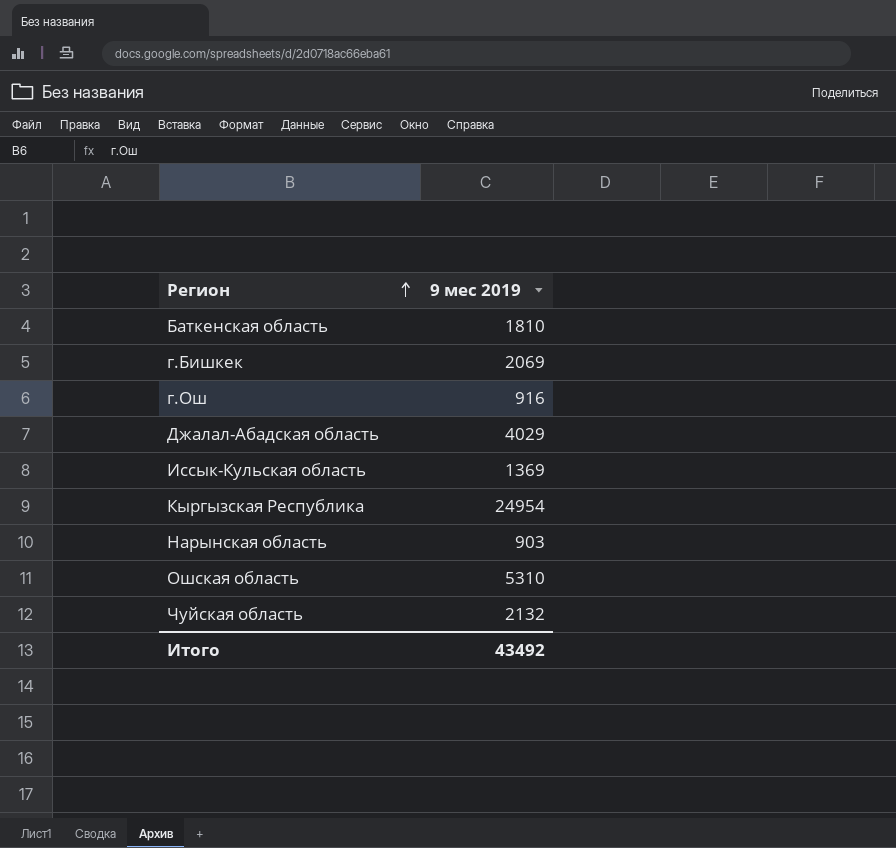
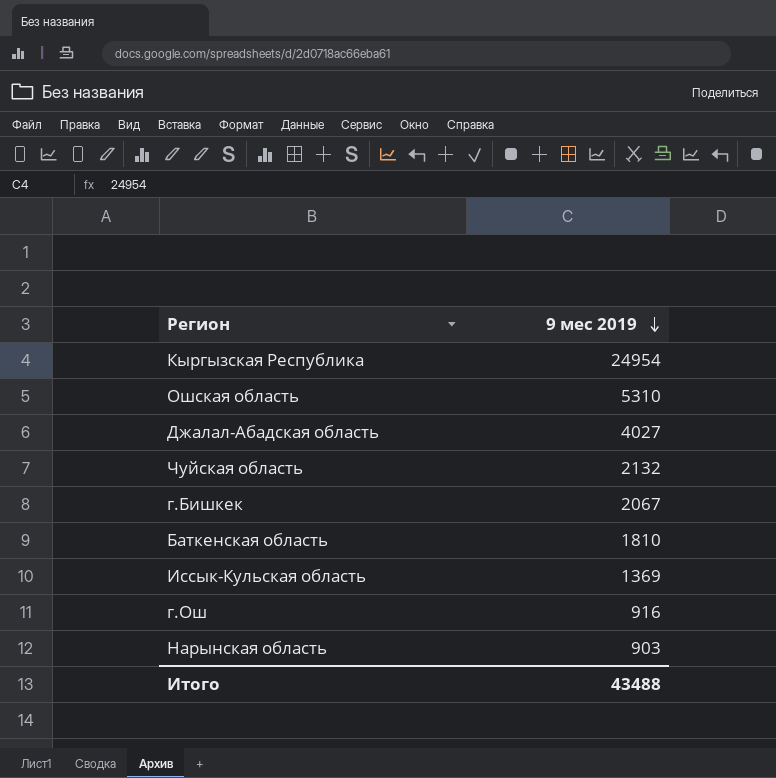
row order: Регион ascending -> 9 мес 2019 descending
Джалал-Абадская область | 9 мес 2019: 4029 -> 4027
г.Бишкек | 9 мес 2019: 2069 -> 2067
Итого | 9 мес 2019: 43492 -> 43488

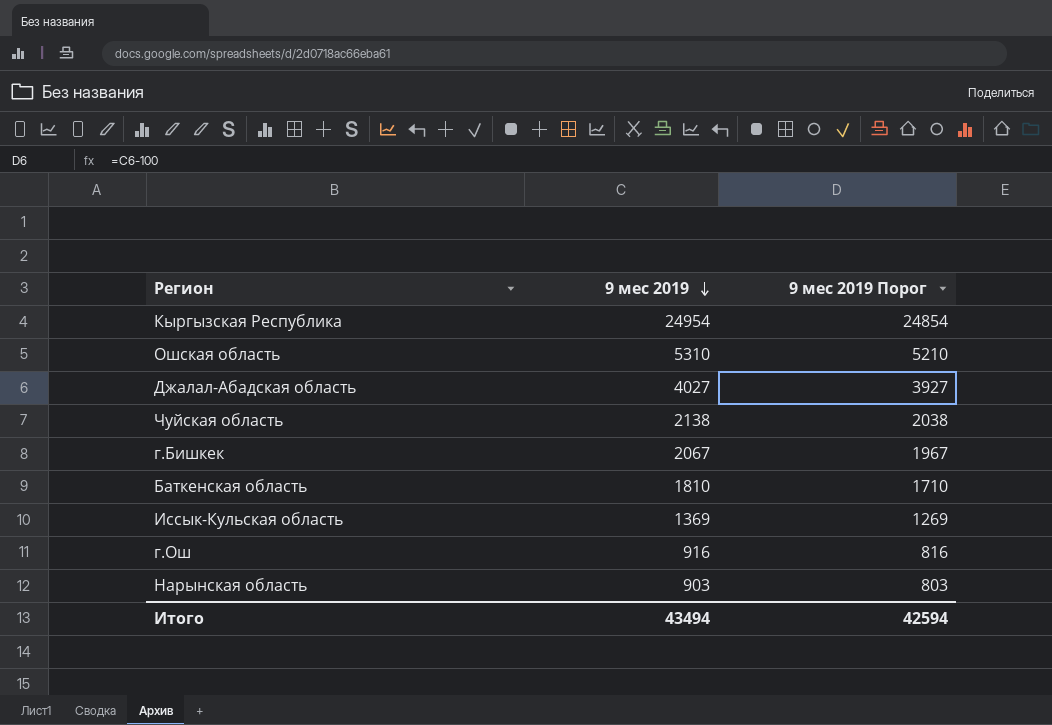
column 9 мес 2019 Порог | formula: none -> [9 мес 2019] - 100
Чуйская область | 9 мес 2019: 2132 -> 2138
Итого | 9 мес 2019: 43488 -> 43494

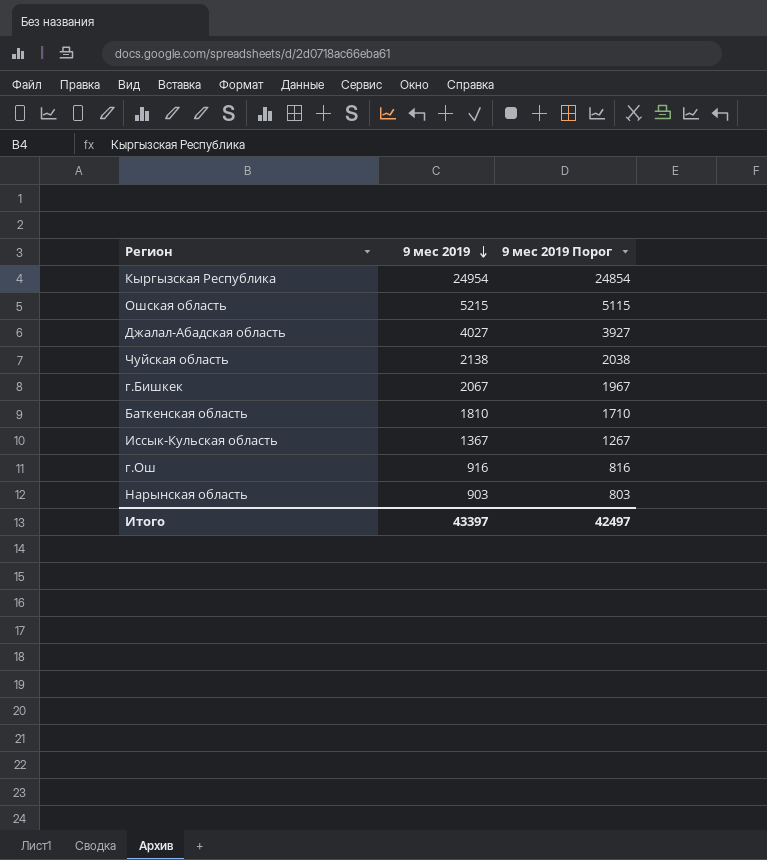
Ошская область | 9 мес 2019: 5310 -> 5215
Ошская область | 9 мес 2019 Порог: 5210 -> 5115
Иссык-Кульская область | 9 мес 2019: 1369 -> 1367
Иссык-Кульская область | 9 мес 2019 Порог: 1269 -> 1267
Итого | 9 мес 2019: 43494 -> 43397
Итого | 9 мес 2019 Порог: 42594 -> 42497

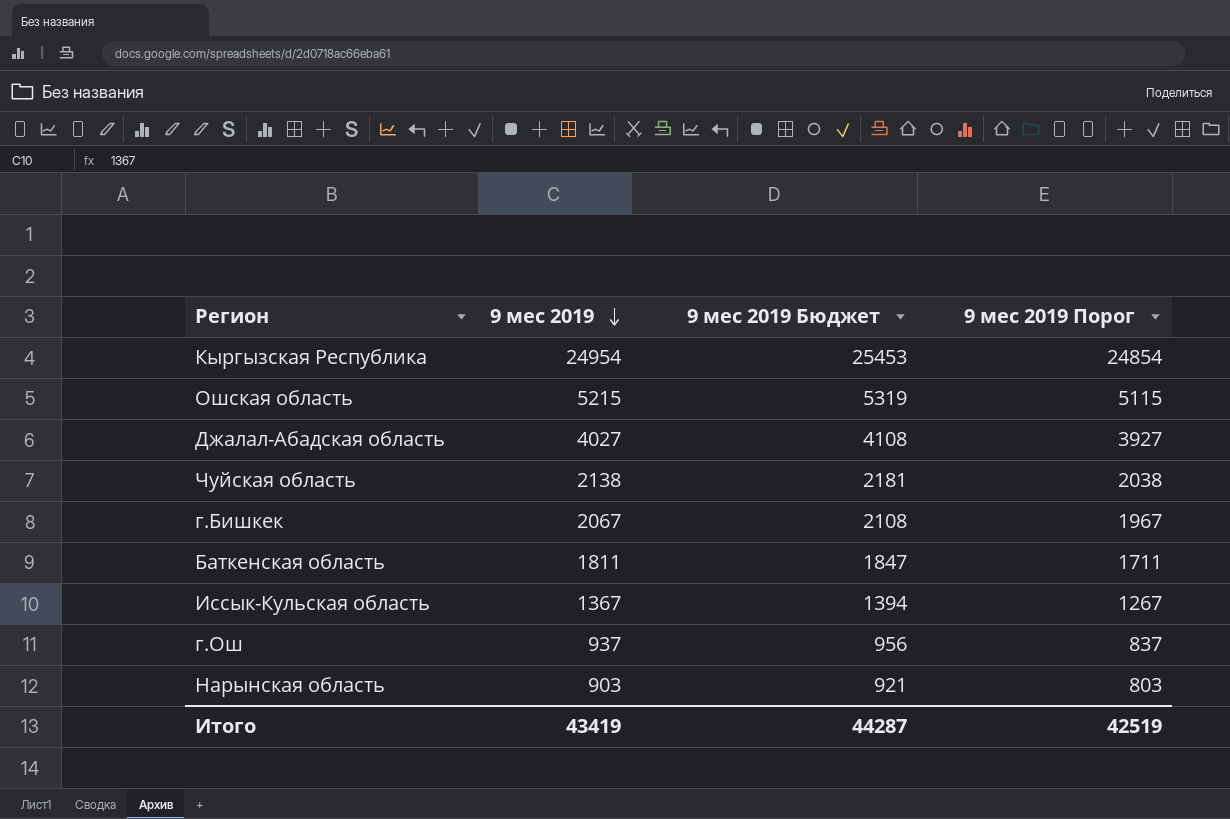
column 9 мес 2019 Бюджет | formula: none -> [9 мес 2019] * 1,02
Баткенская область | 9 мес 2019: 1810 -> 1811
Баткенская область | 9 мес 2019 Порог: 1710 -> 1711
г.Ош | 9 мес 2019: 916 -> 937
г.Ош | 9 мес 2019 Порог: 816 -> 837
Итого | 9 мес 2019: 43397 -> 43419
Итого | 9 мес 2019 Порог: 42497 -> 42519

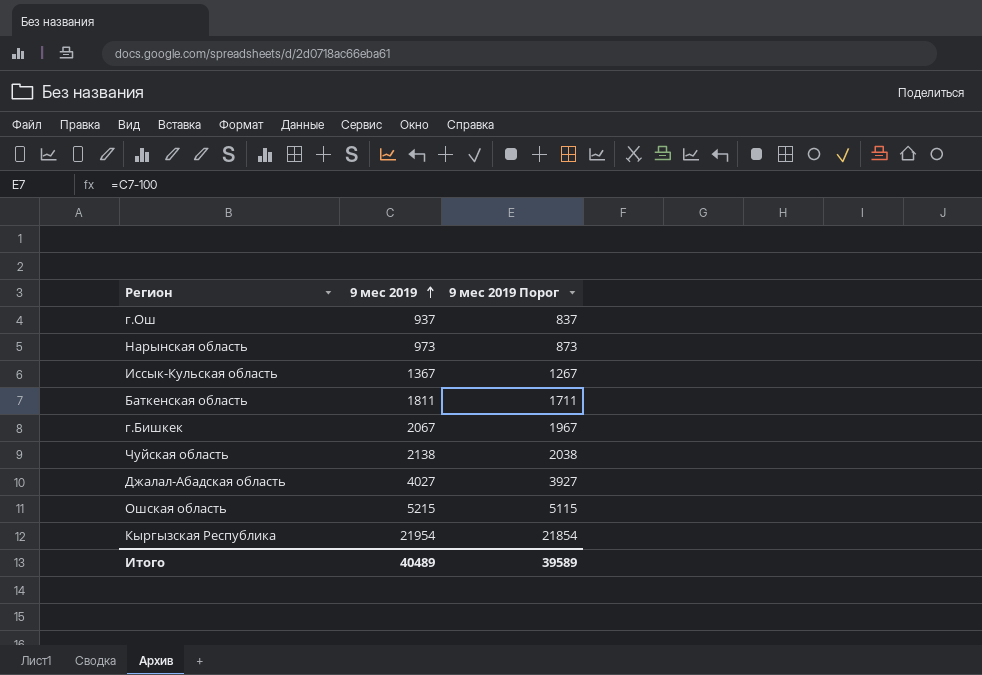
row order: 9 мес 2019 descending -> 9 мес 2019 ascending
column 9 мес 2019 Бюджет | formula: [9 мес 2019] * 1,02 -> none
Нарынская область | 9 мес 2019: 903 -> 973
Нарынская область | 9 мес 2019 Порог: 803 -> 873
Кыргызская Республика | 9 мес 2019: 24954 -> 21954
Кыргызская Республика | 9 мес 2019 Порог: 24854 -> 21854
Итого | 9 мес 2019: 43419 -> 40489
Итого | 9 мес 2019 Порог: 42519 -> 39589

